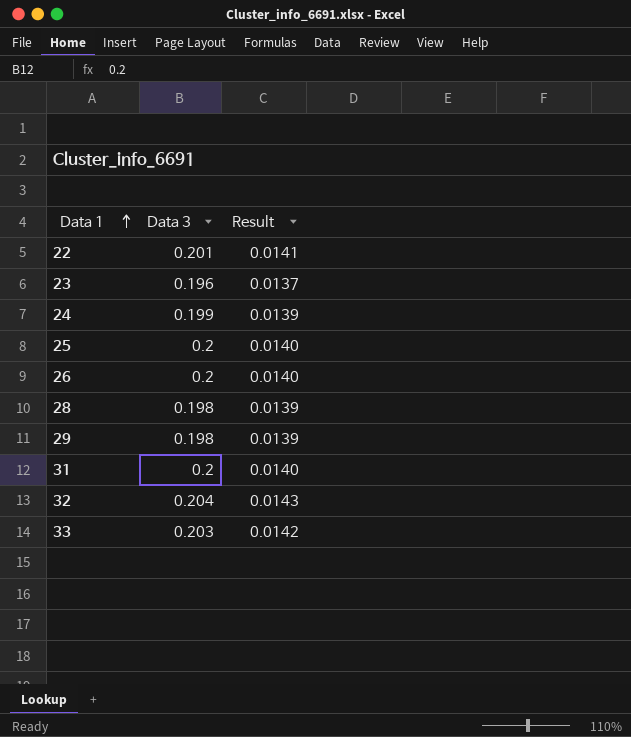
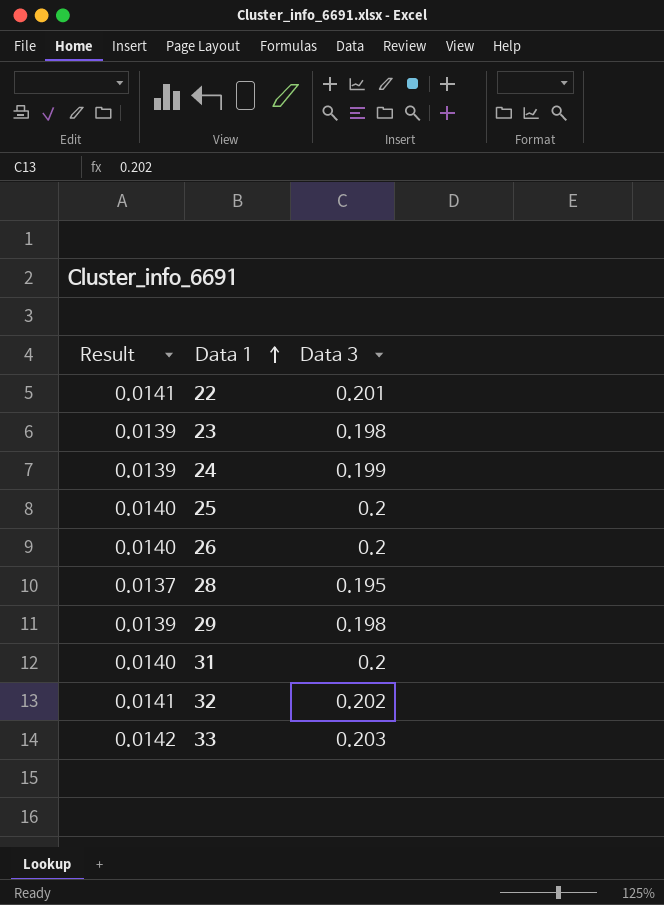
column Result | position: 3 -> 1
23 | Result: 0.0137 -> 0.0139
23 | Data 3: 0.196 -> 0.198
28 | Result: 0.0139 -> 0.0137
28 | Data 3: 0.198 -> 0.195
32 | Result: 0.0143 -> 0.0141
32 | Data 3: 0.204 -> 0.202

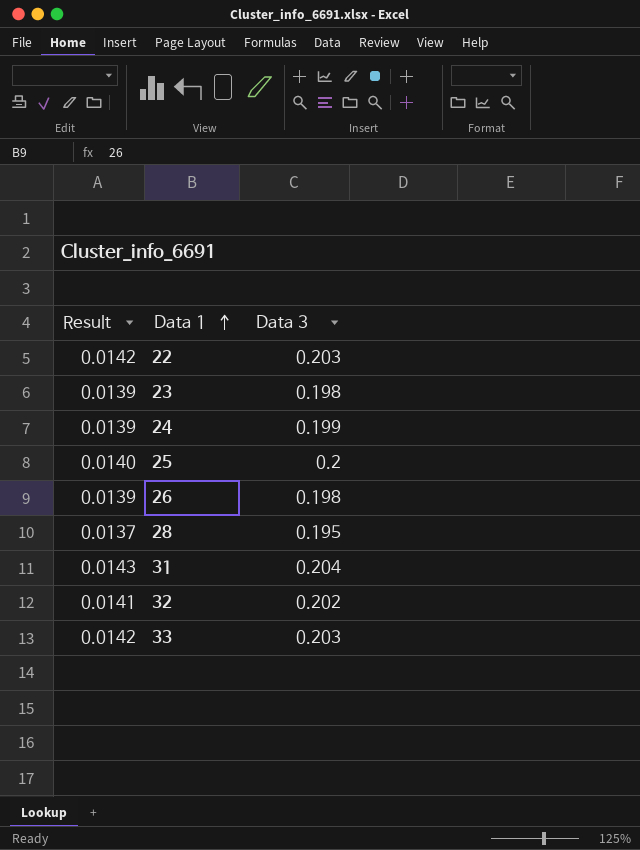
row 29: 0.0139 | 0.198 -> none
22 | Result: 0.0141 -> 0.0142
22 | Data 3: 0.201 -> 0.203
26 | Result: 0.0140 -> 0.0139
26 | Data 3: 0.2 -> 0.198
31 | Result: 0.0140 -> 0.0143
31 | Data 3: 0.2 -> 0.204

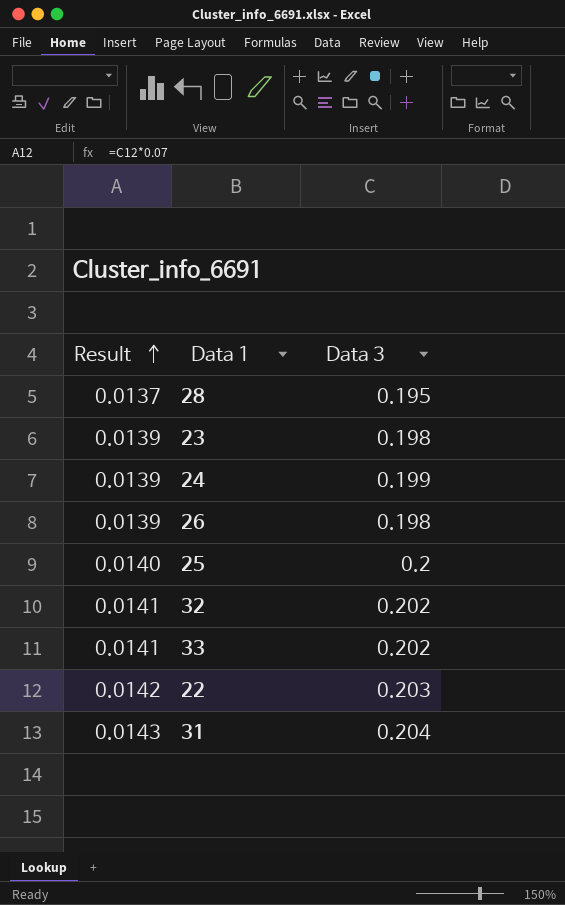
row order: Data 1 ascending -> Result ascending
33 | Result: 0.0142 -> 0.0141
33 | Data 3: 0.203 -> 0.202

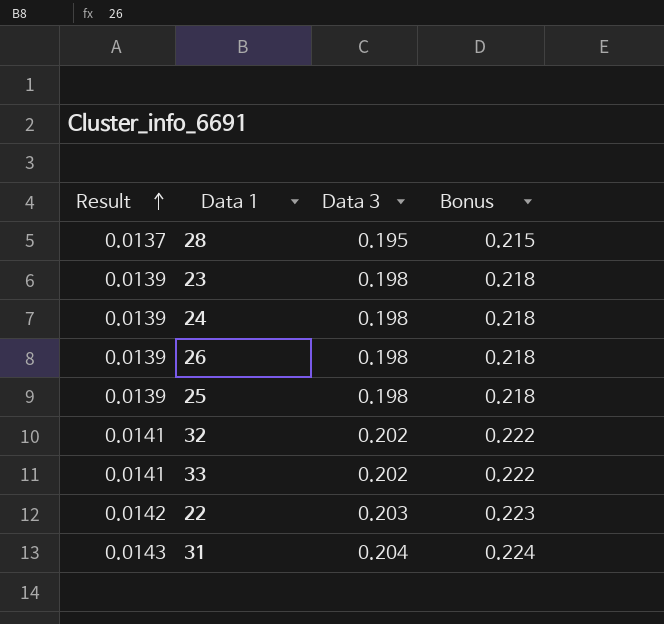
column Bonus | formula: none -> [Data 3] * 1.1
24 | Data 3: 0.199 -> 0.198
25 | Result: 0.0140 -> 0.0139
25 | Data 3: 0.2 -> 0.198

